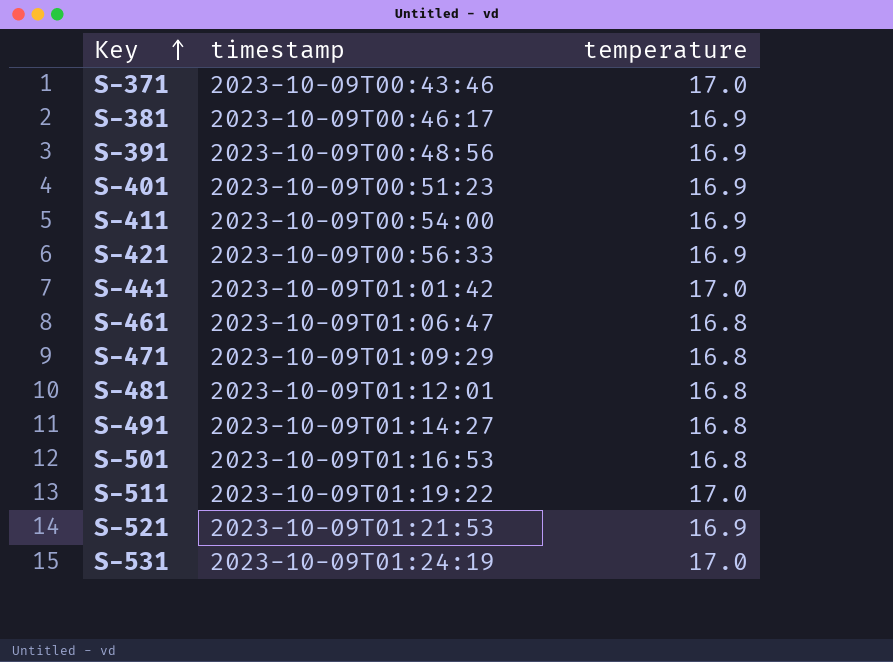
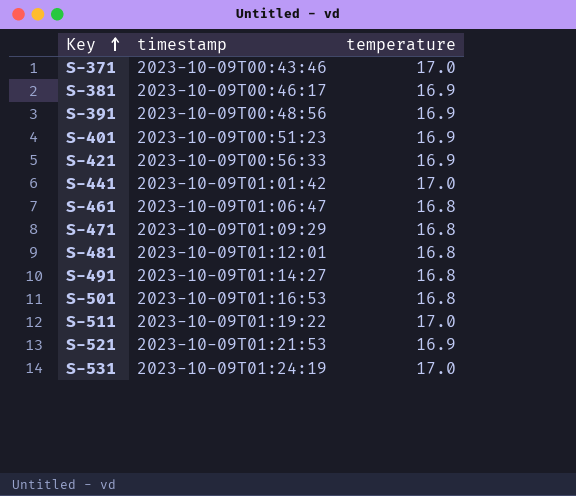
row S-411: 2023-10-09T00:54:00 | 16.9 -> none

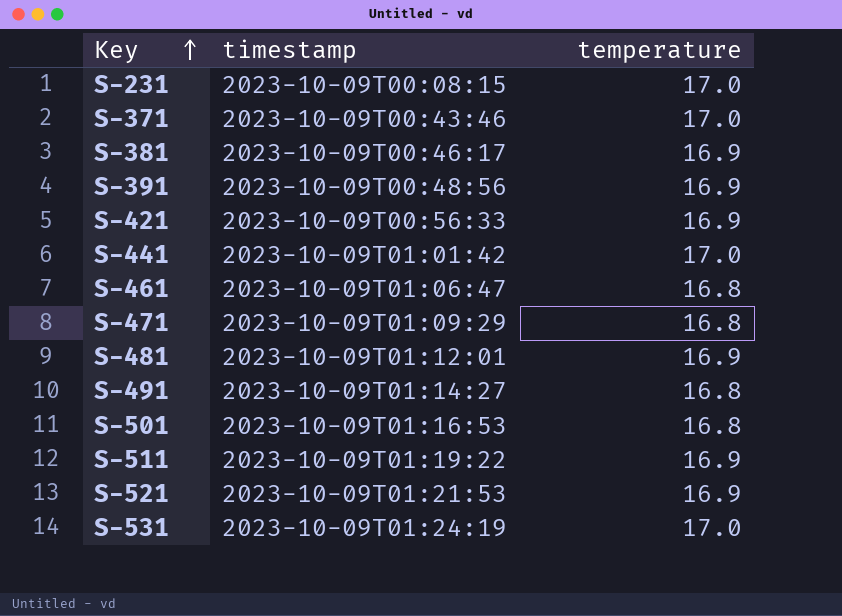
row S-401: 2023-10-09T00:51:23 | 16.9 -> none
row S-231: none -> 2023-10-09T00:08:15 | 17.0
S-481 | temperature: 16.8 -> 16.9
S-511 | temperature: 17.0 -> 16.9

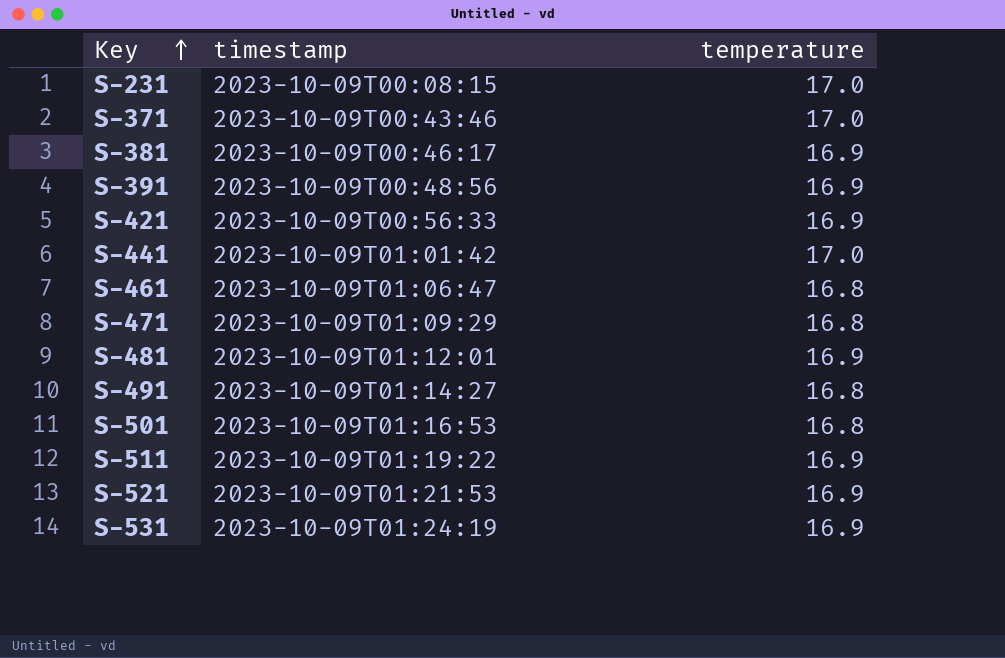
S-531 | temperature: 17.0 -> 16.9

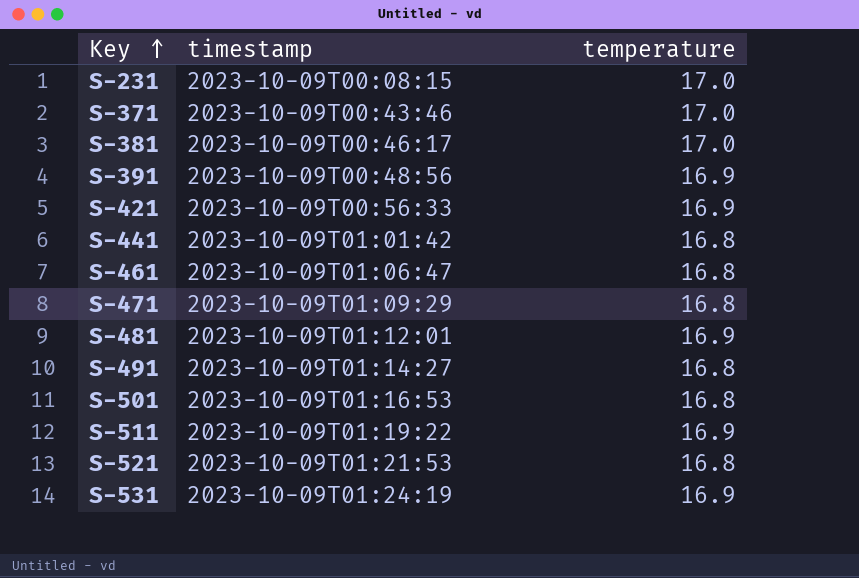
S-381 | temperature: 16.9 -> 17.0
S-441 | temperature: 17.0 -> 16.8
S-521 | temperature: 16.9 -> 16.8

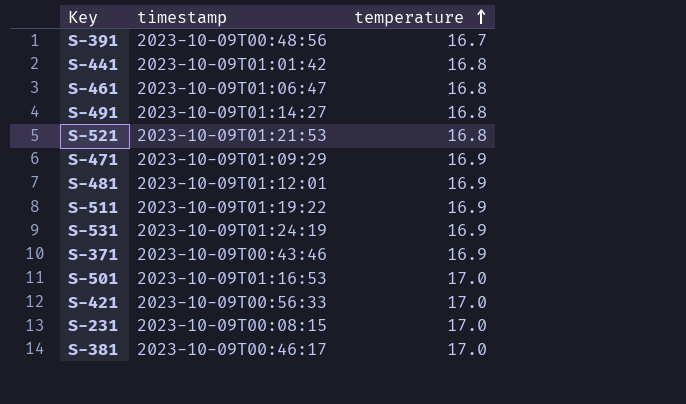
row order: Key ascending -> temperature ascending
S-391 | temperature: 16.9 -> 16.7
S-471 | temperature: 16.8 -> 16.9
S-371 | temperature: 17.0 -> 16.9
S-501 | temperature: 16.8 -> 17.0
S-421 | temperature: 16.9 -> 17.0

